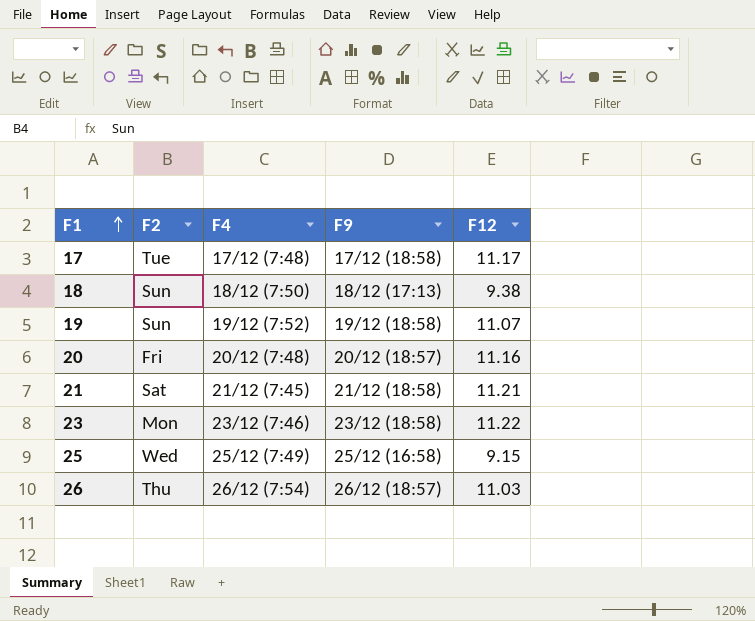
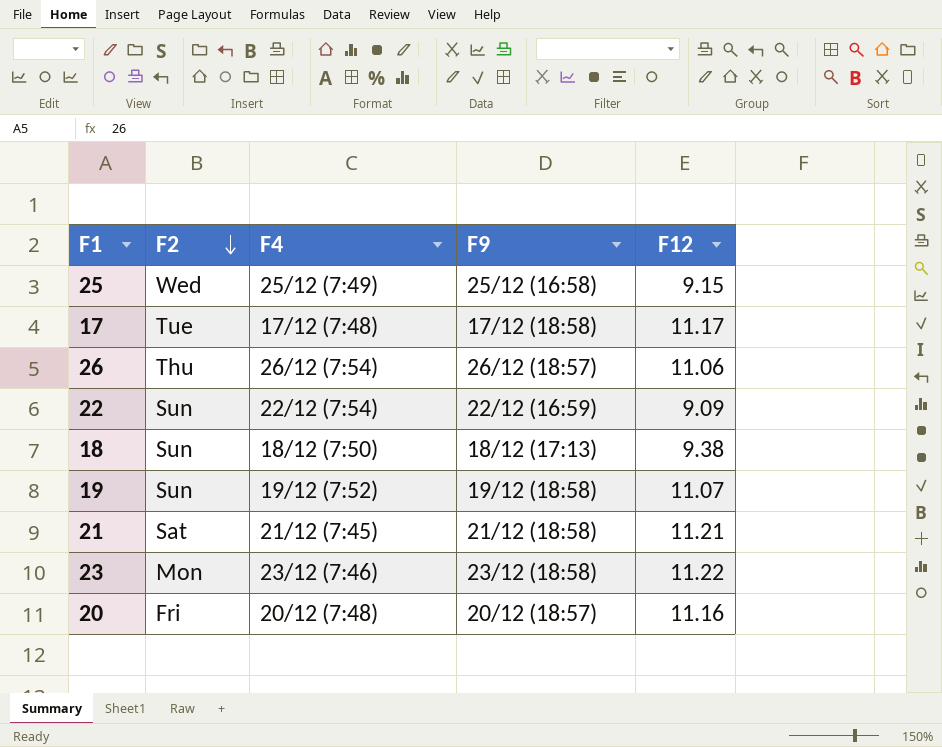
row order: F1 ascending -> F2 descending
26 | F12: 11.03 -> 11.06
row 22: none -> Sun | 22/12 (7:54) | 22/12 (16:59) | 9.09

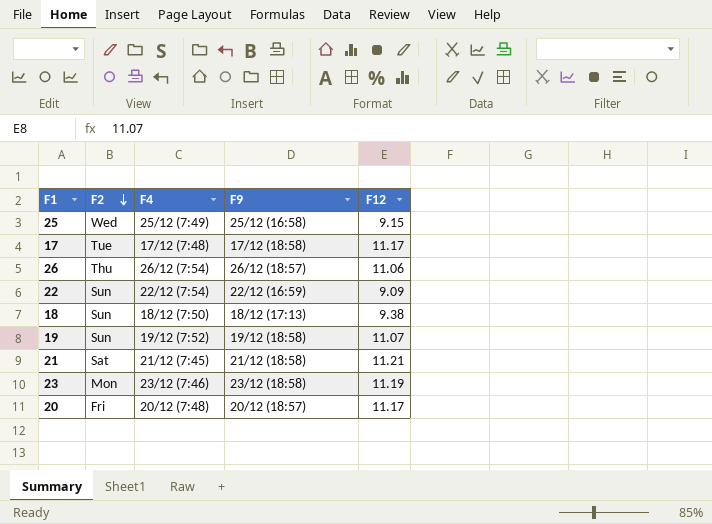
23 | F12: 11.22 -> 11.19
20 | F12: 11.16 -> 11.17

